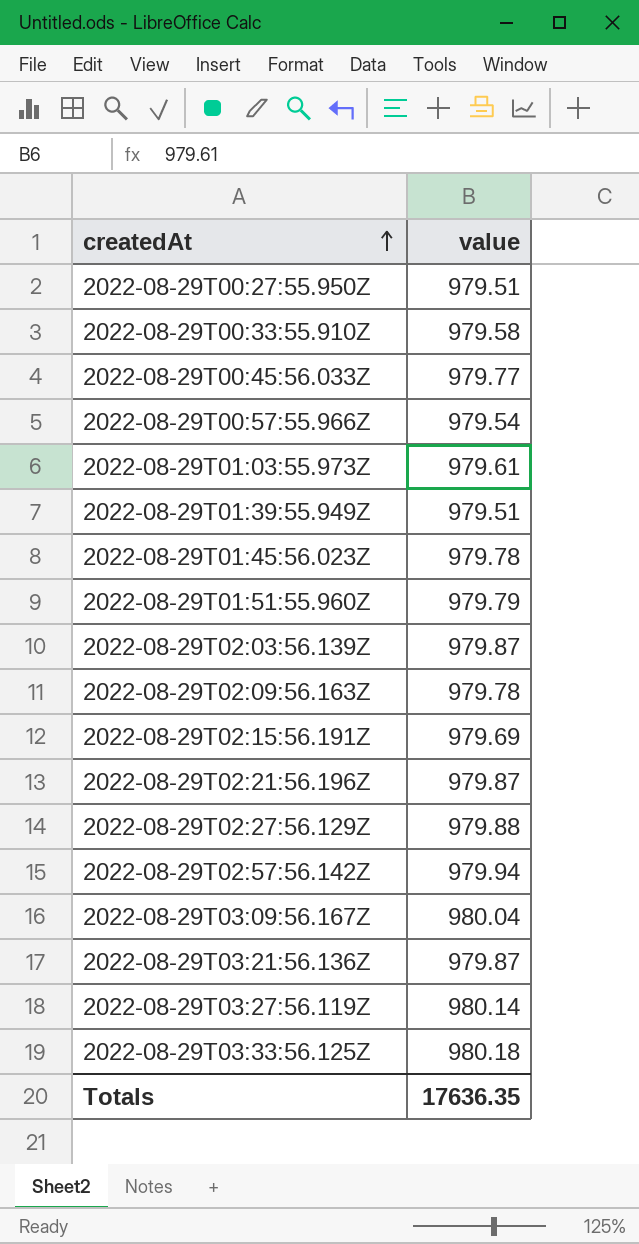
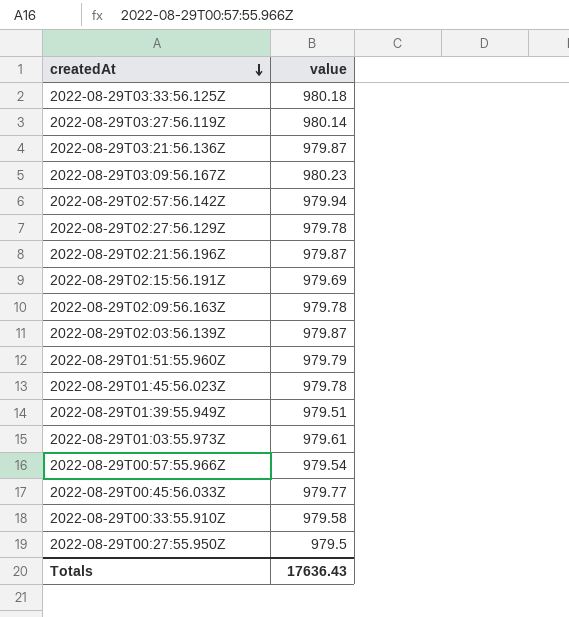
row order: createdAt ascending -> createdAt descending
2022-08-29T03:09:56.167Z | value: 980.04 -> 980.23
2022-08-29T02:27:56.129Z | value: 979.88 -> 979.78
2022-08-29T00:27:55.950Z | value: 979.51 -> 979.5
Totals | value: 17636.35 -> 17636.43

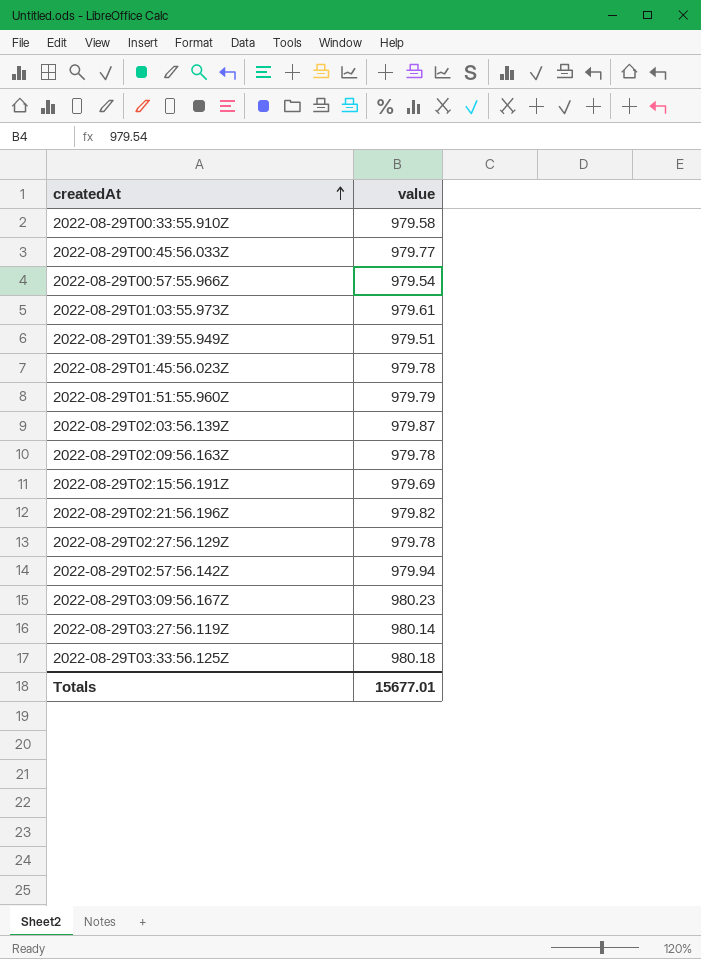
row order: createdAt descending -> createdAt ascending
row 2022-08-29T03:21:56.136Z: 979.87 -> none
row 2022-08-29T00:27:55.950Z: 979.5 -> none
2022-08-29T02:21:56.196Z | value: 979.87 -> 979.82
Totals | value: 17636.43 -> 15677.01

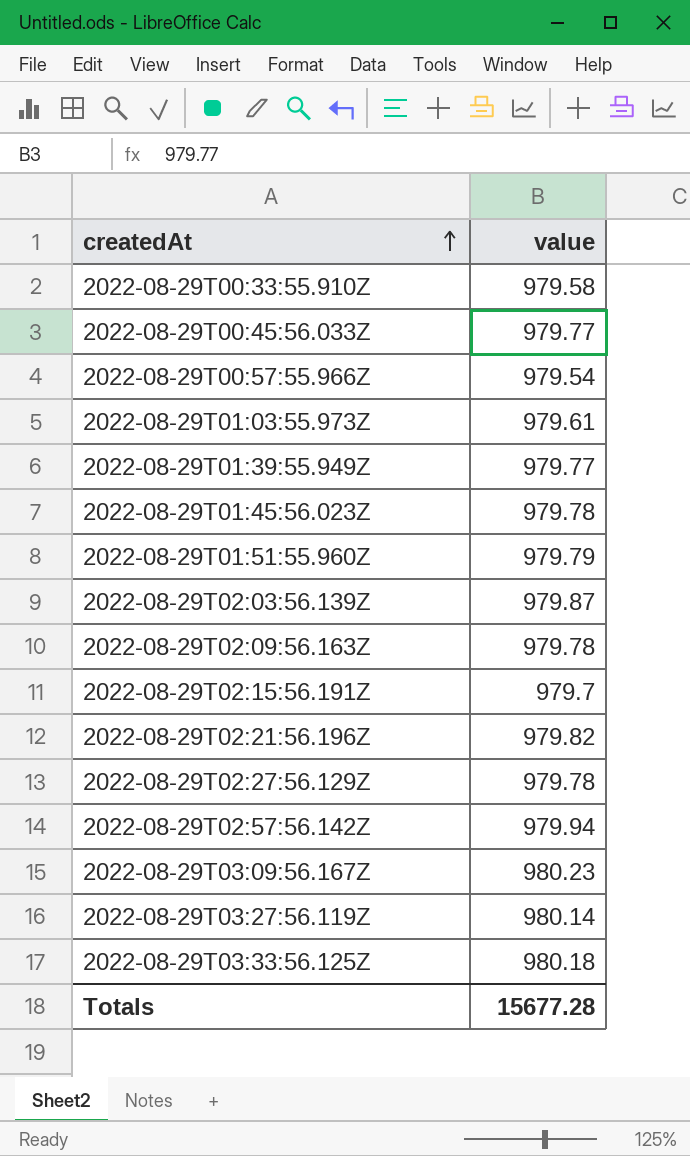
2022-08-29T01:39:55.949Z | value: 979.51 -> 979.77
2022-08-29T02:15:56.191Z | value: 979.69 -> 979.7
Totals | value: 15677.01 -> 15677.28

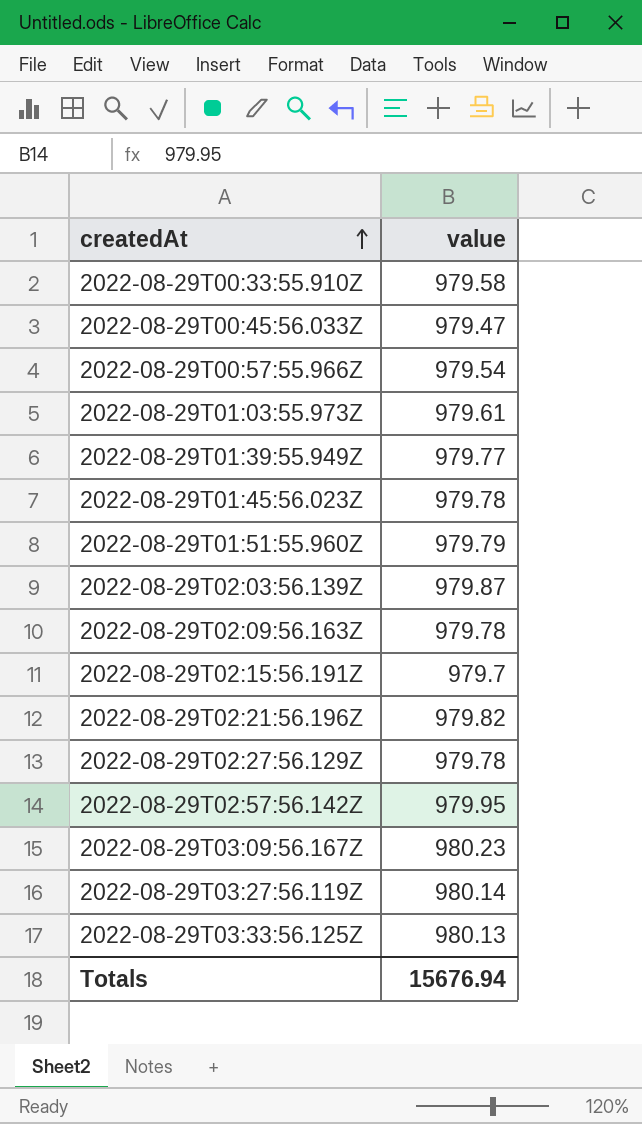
2022-08-29T00:45:56.033Z | value: 979.77 -> 979.47
2022-08-29T02:57:56.142Z | value: 979.94 -> 979.95
2022-08-29T03:33:56.125Z | value: 980.18 -> 980.13
Totals | value: 15677.28 -> 15676.94

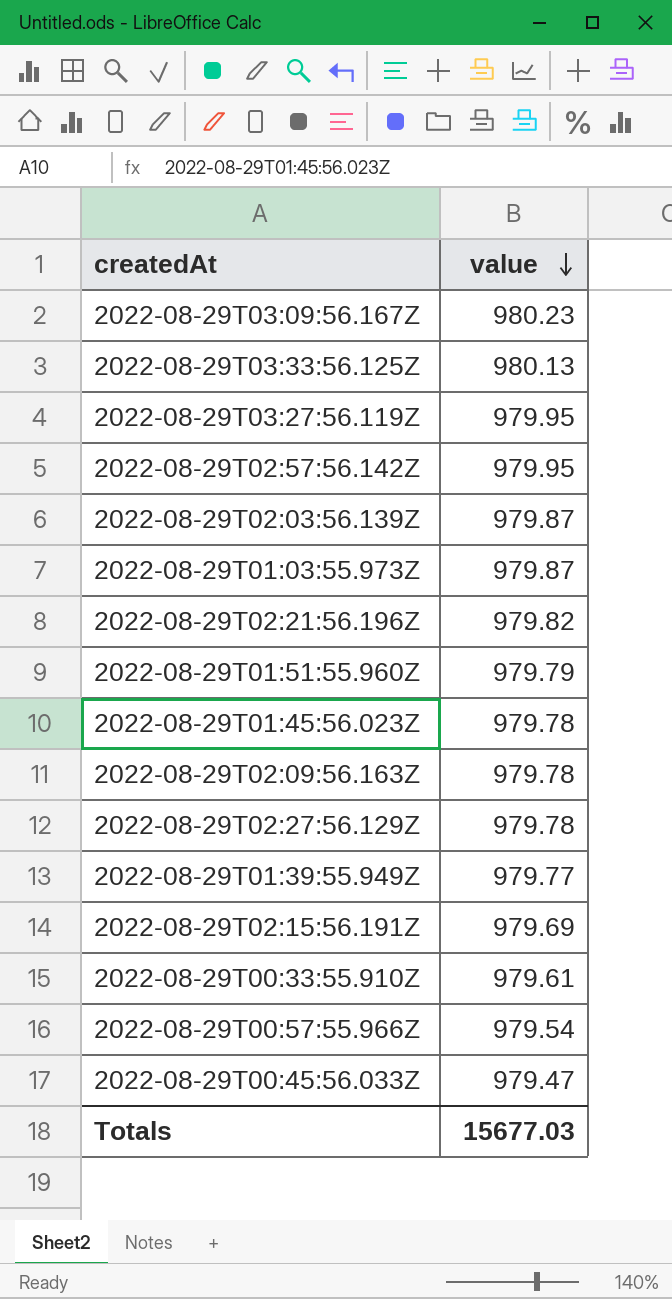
row order: createdAt ascending -> value descending
2022-08-29T03:27:56.119Z | value: 980.14 -> 979.95
2022-08-29T01:03:55.973Z | value: 979.61 -> 979.87
2022-08-29T02:15:56.191Z | value: 979.7 -> 979.69
2022-08-29T00:33:55.910Z | value: 979.58 -> 979.61
Totals | value: 15676.94 -> 15677.03

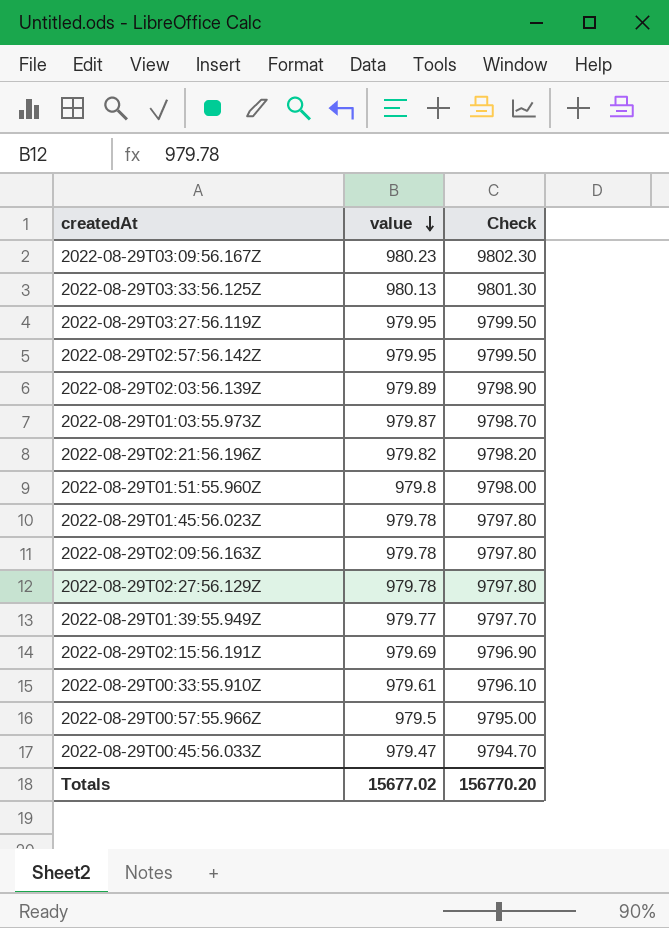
column Check | formula: none -> [value] * 10
2022-08-29T02:03:56.139Z | value: 979.87 -> 979.89
2022-08-29T01:51:55.960Z | value: 979.79 -> 979.8
2022-08-29T00:57:55.966Z | value: 979.54 -> 979.5
Totals | value: 15677.03 -> 15677.02

